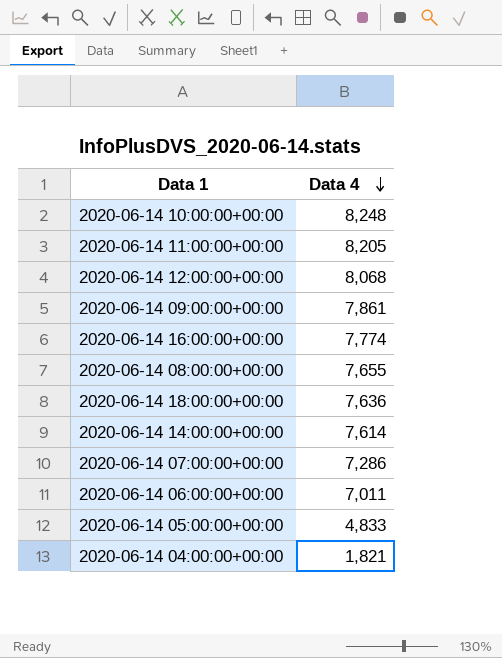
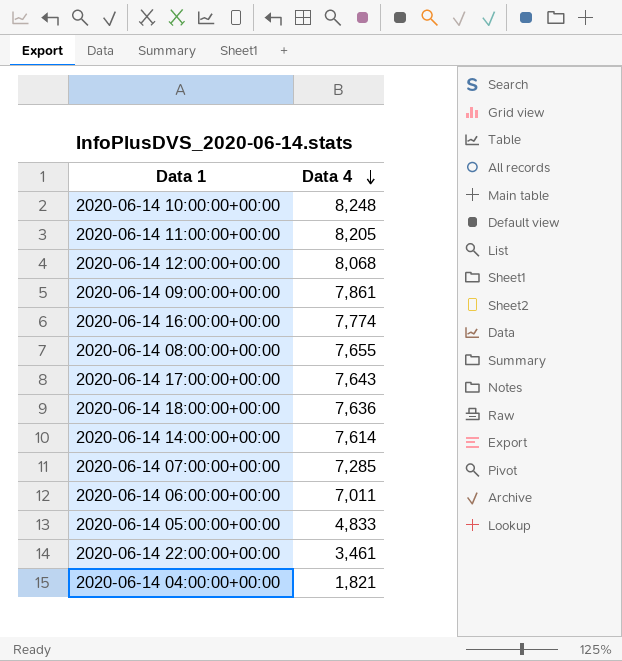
row 2020-06-14 17:00:00+00:00: none -> 7,643
2020-06-14 07:00:00+00:00 | Data 4: 7,286 -> 7,285
row 2020-06-14 22:00:00+00:00: none -> 3,461

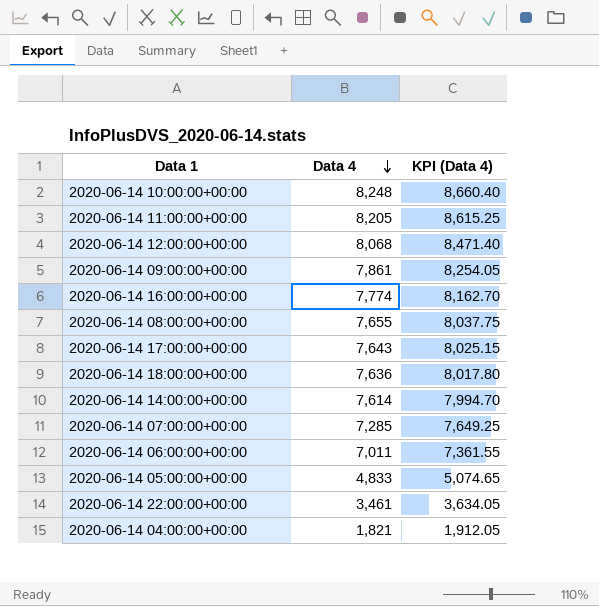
column KPI (Data 4) | formula: none -> [Data 4] * 1.05

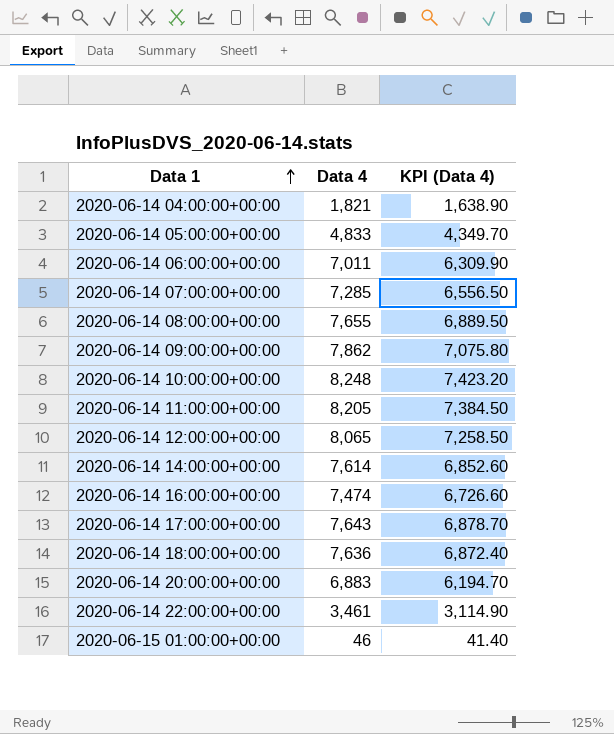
row order: Data 4 descending -> Data 1 ascending
column KPI (Data 4) | formula: [Data 4] * 1.05 -> [Data 4] * 0.9
2020-06-14 09:00:00+00:00 | Data 4: 7,861 -> 7,862
2020-06-14 12:00:00+00:00 | Data 4: 8,068 -> 8,065
2020-06-14 16:00:00+00:00 | Data 4: 7,774 -> 7,474
row 2020-06-14 20:00:00+00:00: none -> 6,883 | 6,194.70
row 2020-06-15 01:00:00+00:00: none -> 46 | 41.40

